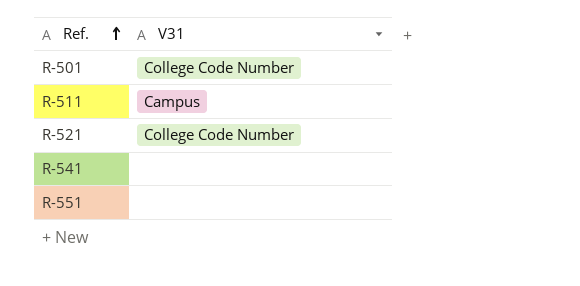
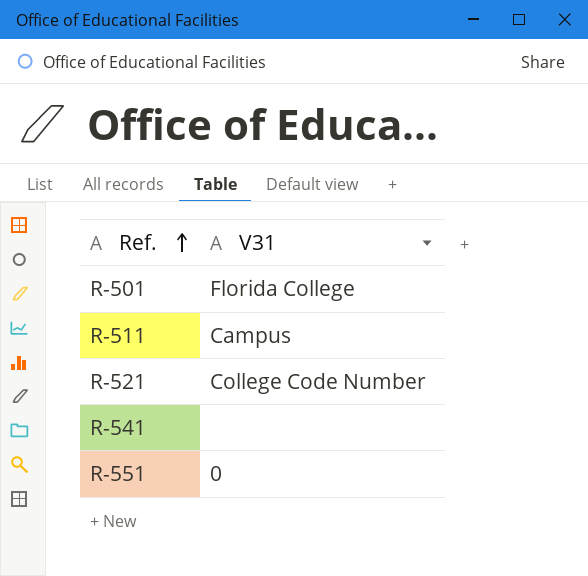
R-501 | V31: College Code Number -> Florida College
R-551 | V31: none -> 0

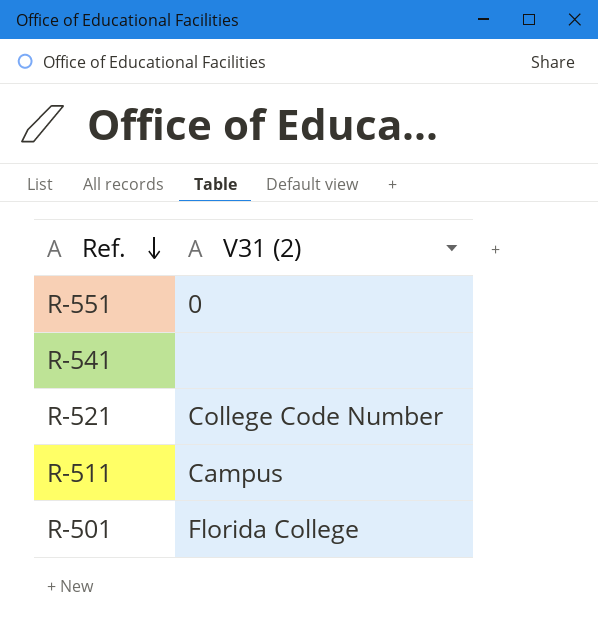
row order: Ref. ascending -> Ref. descending
column name: V31 -> V31 (2)

